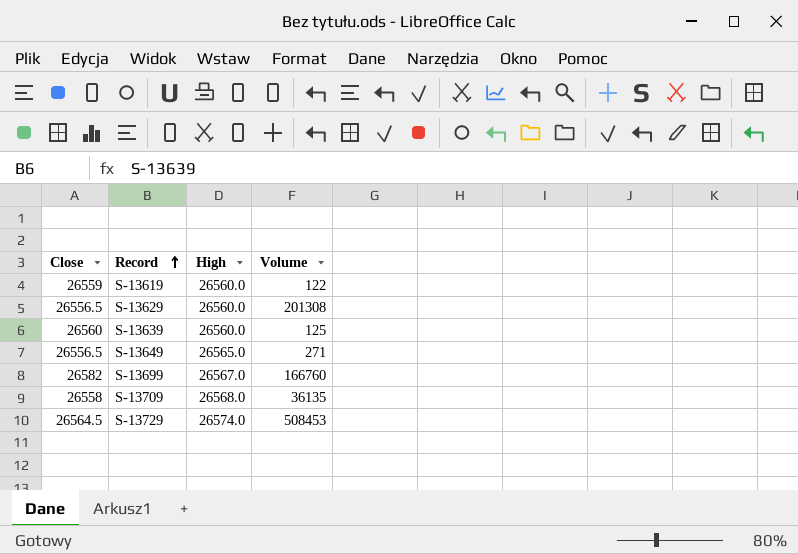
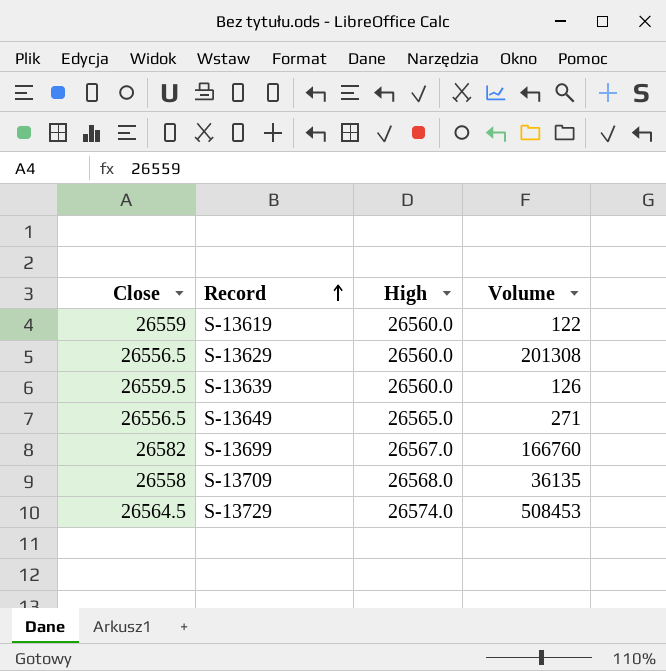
S-13639 | Close: 26560 -> 26559.5
S-13639 | Volume: 125 -> 126

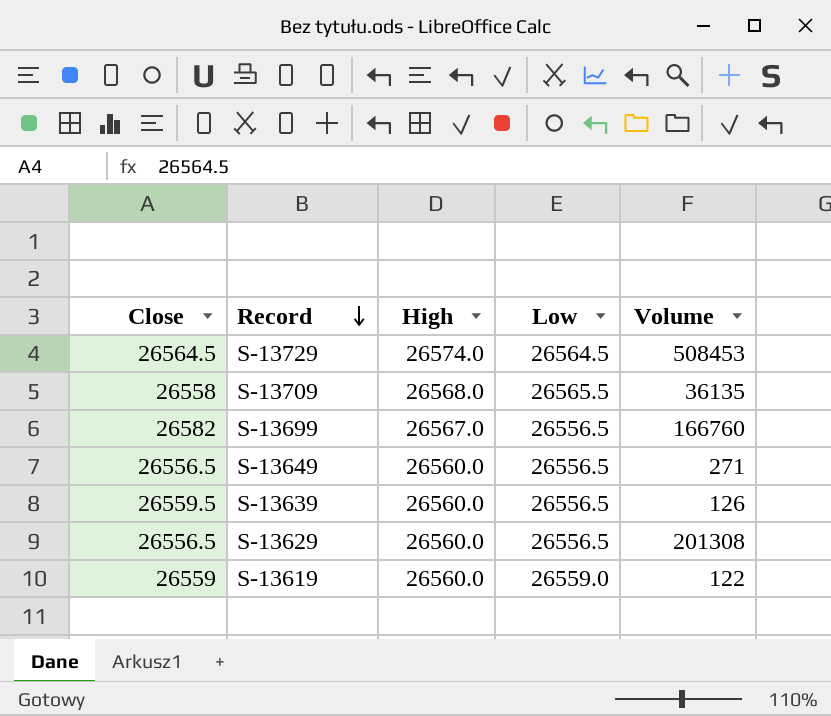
row order: Record ascending -> Record descending
column Low | position: none -> 4
S-13649 | High: 26565.0 -> 26560.0

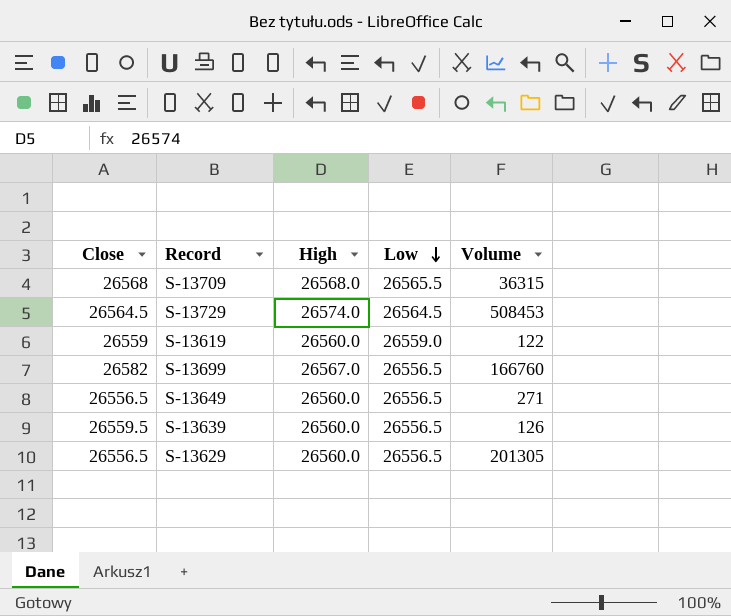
row order: Record descending -> Low descending
S-13709 | Close: 26558 -> 26568
S-13709 | Volume: 36135 -> 36315
S-13629 | Volume: 201308 -> 201305

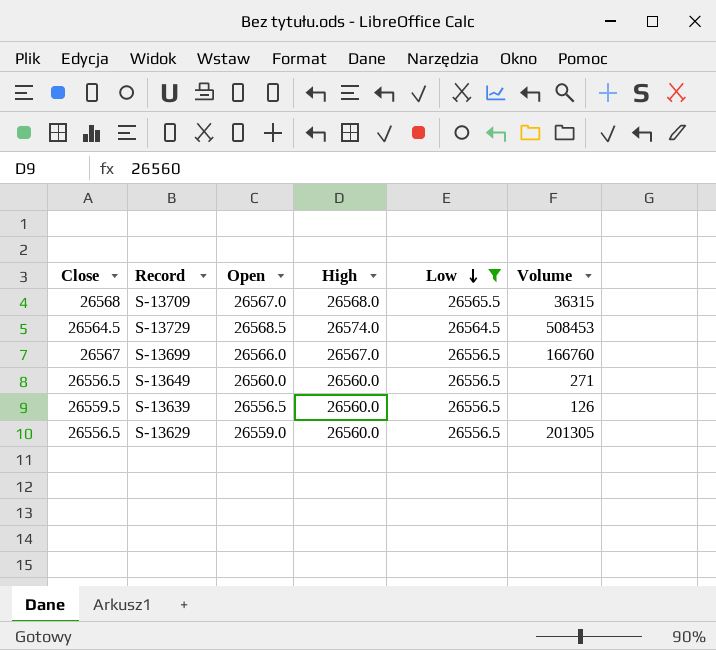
filter: none -> Low != 26559.0
column Open | position: none -> 3
S-13699 | Close: 26582 -> 26567

